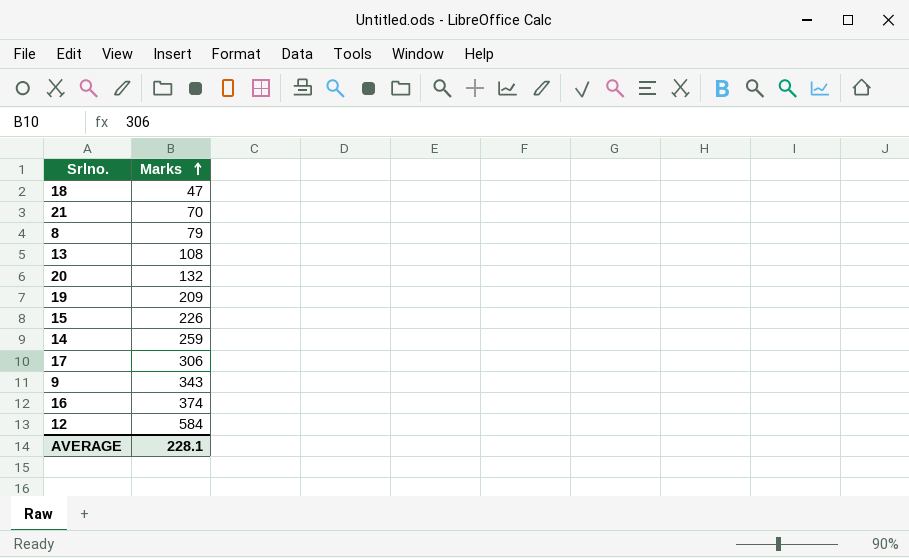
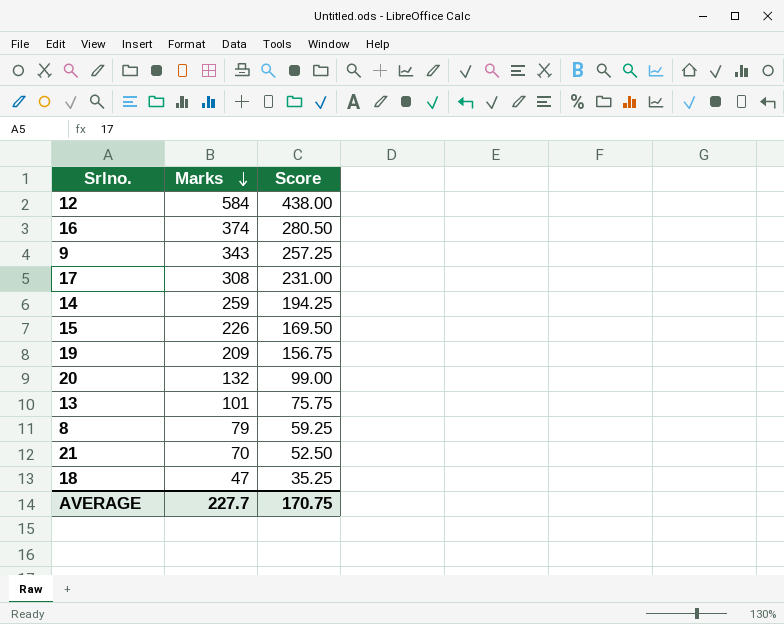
row order: Marks ascending -> Marks descending
column Score | formula: none -> [Marks] * 0.75
17 | Marks: 306 -> 308
13 | Marks: 108 -> 101
AVERAGE | Marks: 228.1 -> 227.7

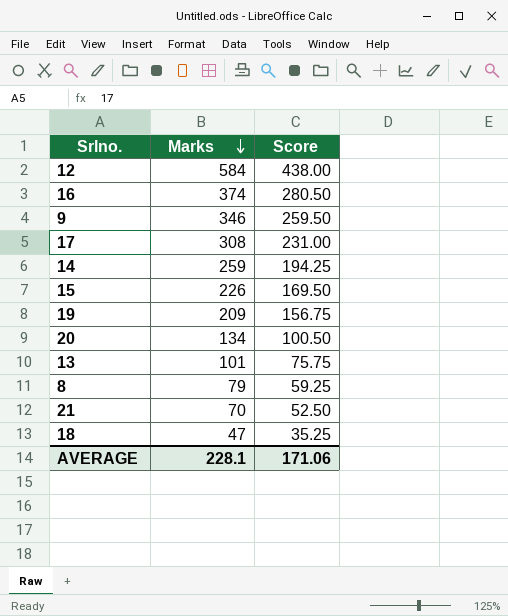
9 | Marks: 343 -> 346
9 | Score: 257.25 -> 259.50
20 | Marks: 132 -> 134
20 | Score: 99.00 -> 100.50
AVERAGE | Marks: 227.7 -> 228.1
AVERAGE | Score: 170.75 -> 171.06

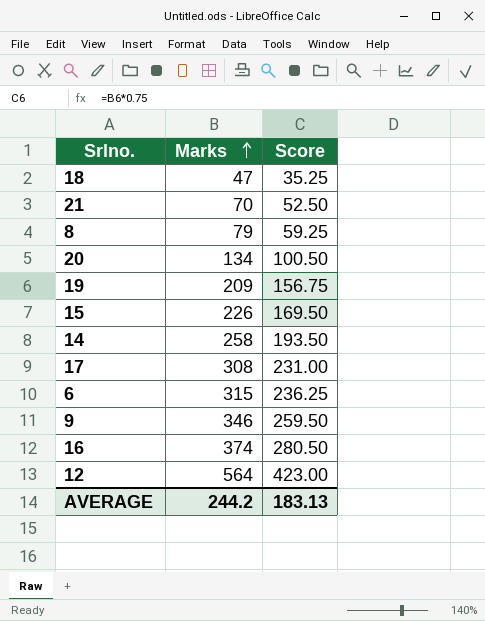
row order: Marks descending -> Marks ascending
row 13: 101 | 75.75 -> none
14 | Marks: 259 -> 258
14 | Score: 194.25 -> 193.50
row 6: none -> 315 | 236.25
12 | Marks: 584 -> 564
12 | Score: 438.00 -> 423.00
AVERAGE | Marks: 228.1 -> 244.2
AVERAGE | Score: 171.06 -> 183.13

